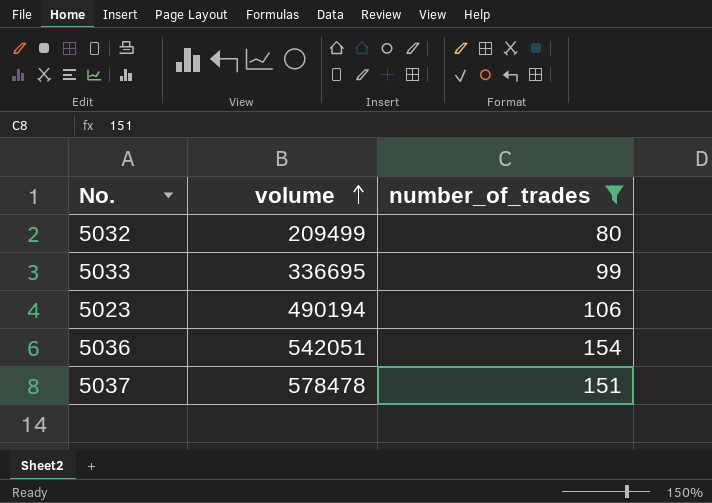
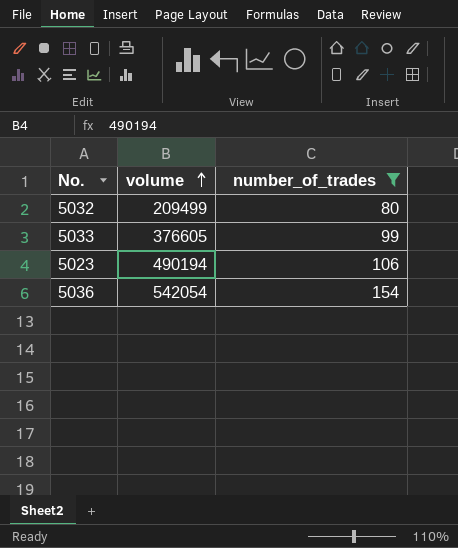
row 5037: 578478 | 151 -> none
5033 | volume: 336695 -> 376605
5036 | volume: 542051 -> 542054

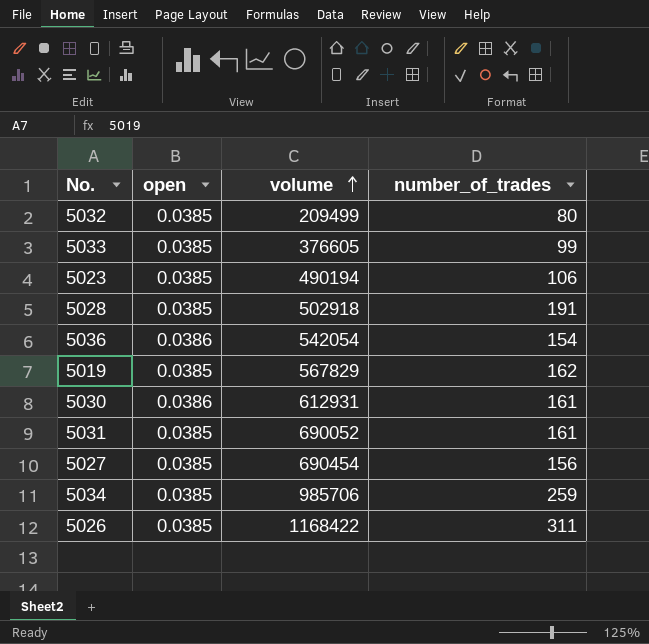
filter: number_of_trades <= 154 -> none
column open | position: none -> 2

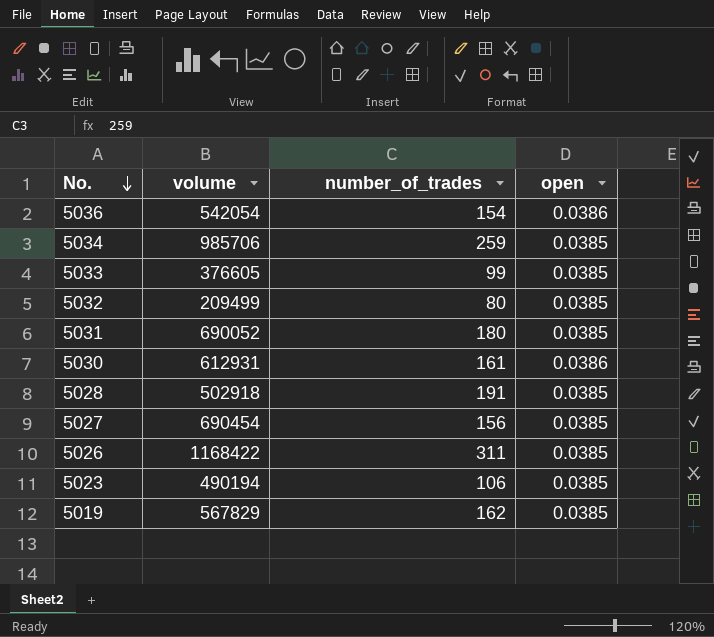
row order: volume ascending -> No. descending
column open | position: 2 -> 4
5031 | number_of_trades: 161 -> 180

